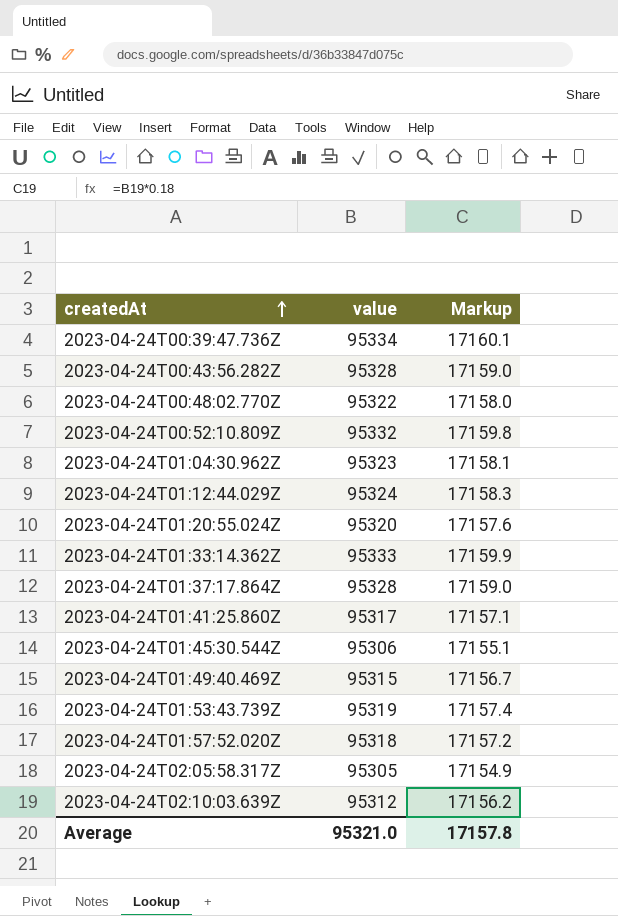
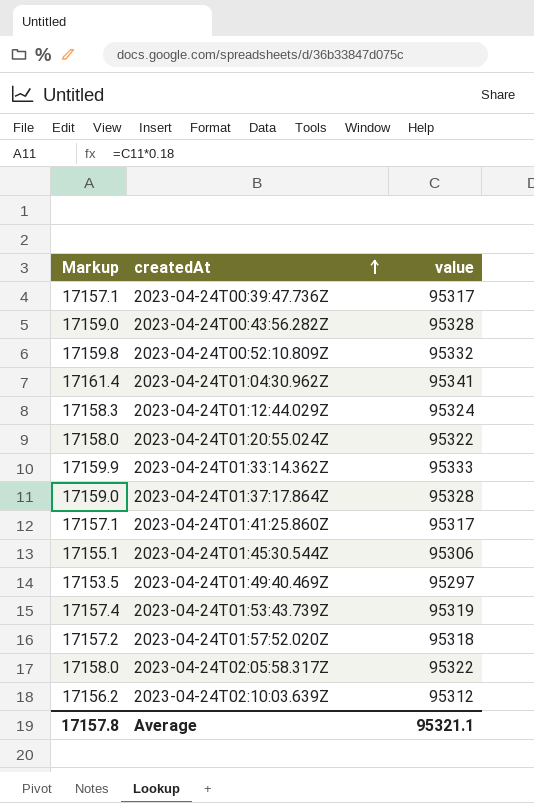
column Markup | position: 3 -> 1
row 2023-04-24T00:48:02.770Z: 95322 | 17158.0 -> none
2023-04-24T00:39:47.736Z | Markup: 17160.1 -> 17157.1
2023-04-24T00:39:47.736Z | value: 95334 -> 95317
2023-04-24T01:04:30.962Z | Markup: 17158.1 -> 17161.4
2023-04-24T01:04:30.962Z | value: 95323 -> 95341
2023-04-24T01:20:55.024Z | Markup: 17157.6 -> 17158.0
2023-04-24T01:20:55.024Z | value: 95320 -> 95322
2023-04-24T01:49:40.469Z | Markup: 17156.7 -> 17153.5
2023-04-24T01:49:40.469Z | value: 95315 -> 95297
2023-04-24T02:05:58.317Z | Markup: 17154.9 -> 17158.0
2023-04-24T02:05:58.317Z | value: 95305 -> 95322
Average | value: 95321.0 -> 95321.1

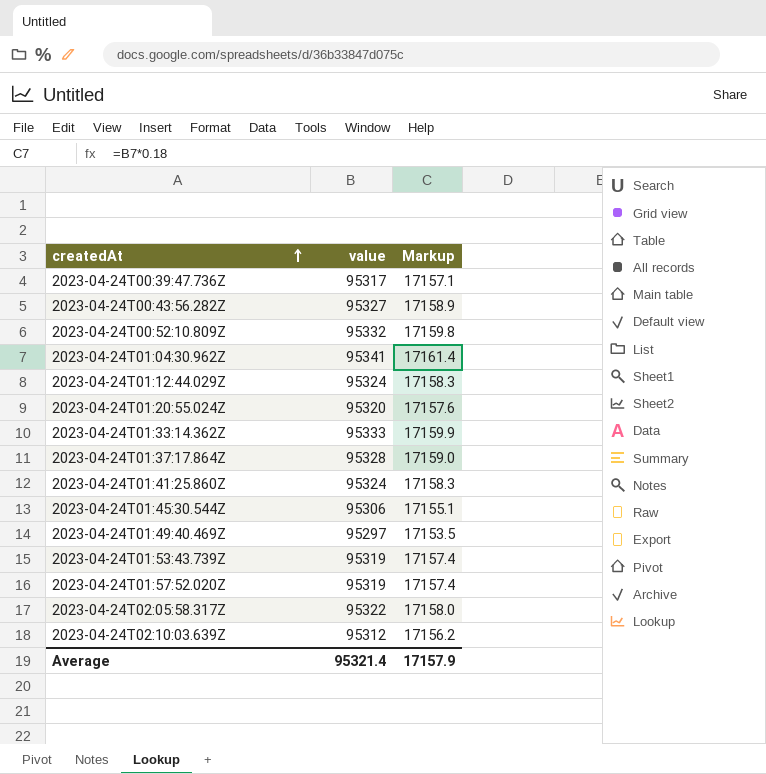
column Markup | position: 1 -> 3
2023-04-24T00:43:56.282Z | value: 95328 -> 95327
2023-04-24T00:43:56.282Z | Markup: 17159.0 -> 17158.9
2023-04-24T01:20:55.024Z | value: 95322 -> 95320
2023-04-24T01:20:55.024Z | Markup: 17158.0 -> 17157.6
2023-04-24T01:41:25.860Z | value: 95317 -> 95324
2023-04-24T01:41:25.860Z | Markup: 17157.1 -> 17158.3
2023-04-24T01:57:52.020Z | value: 95318 -> 95319
2023-04-24T01:57:52.020Z | Markup: 17157.2 -> 17157.4
Average | value: 95321.1 -> 95321.4
Average | Markup: 17157.8 -> 17157.9

